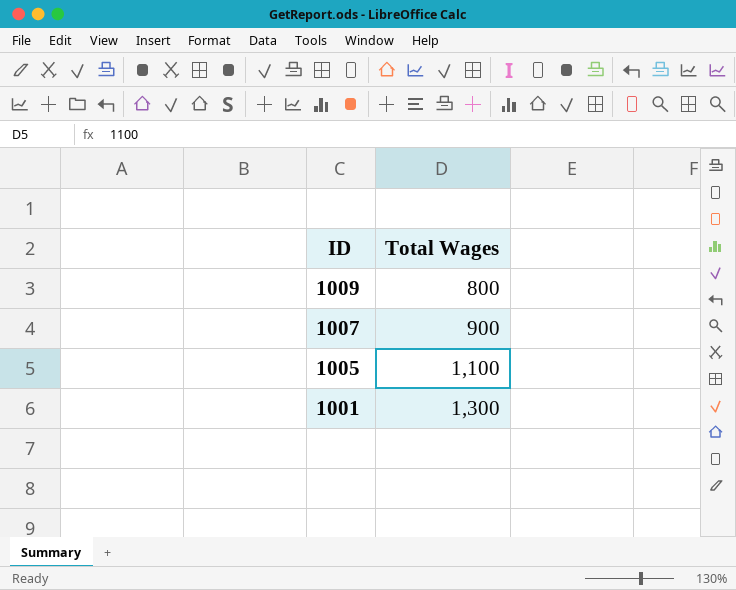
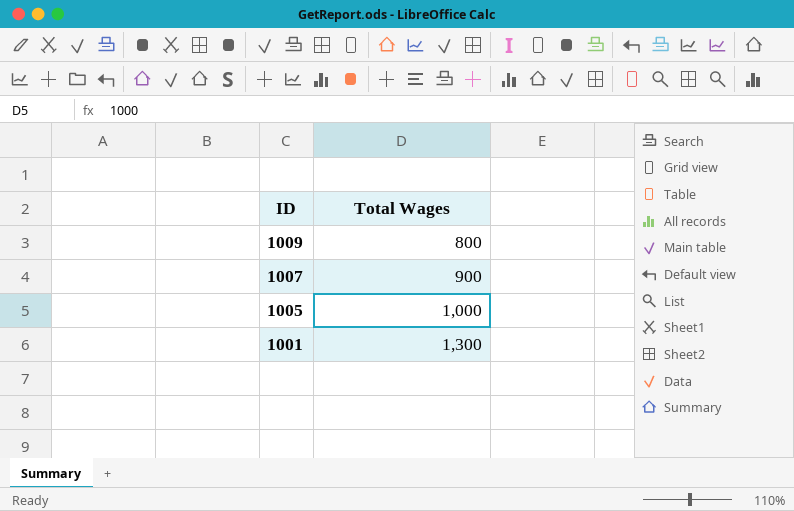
1005 | Total Wages: 1,100 -> 1,000

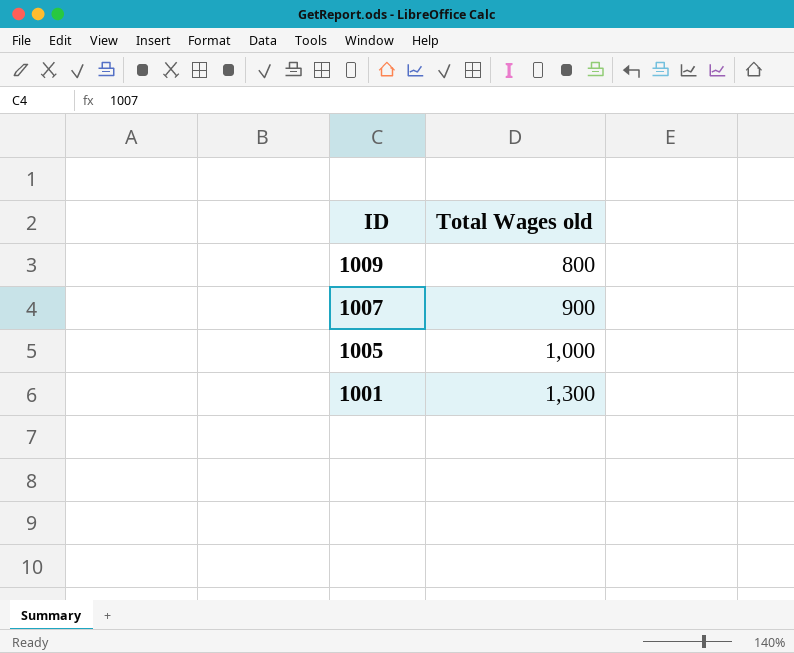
column name: Total Wages -> Total Wages old

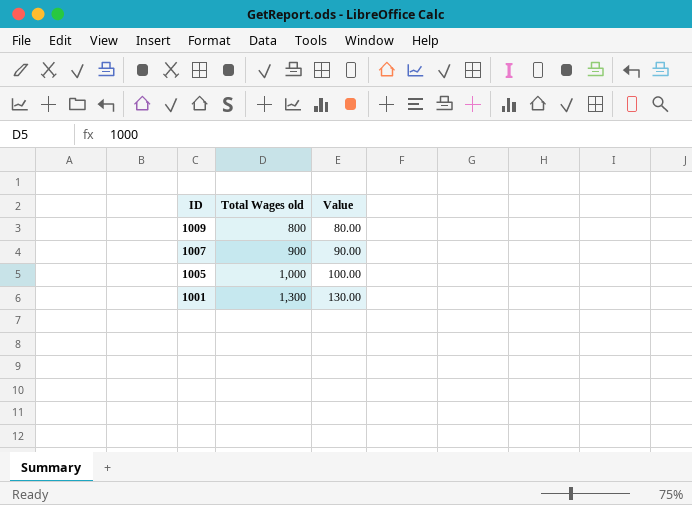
column Value | formula: none -> [Total Wages old] * 0.1

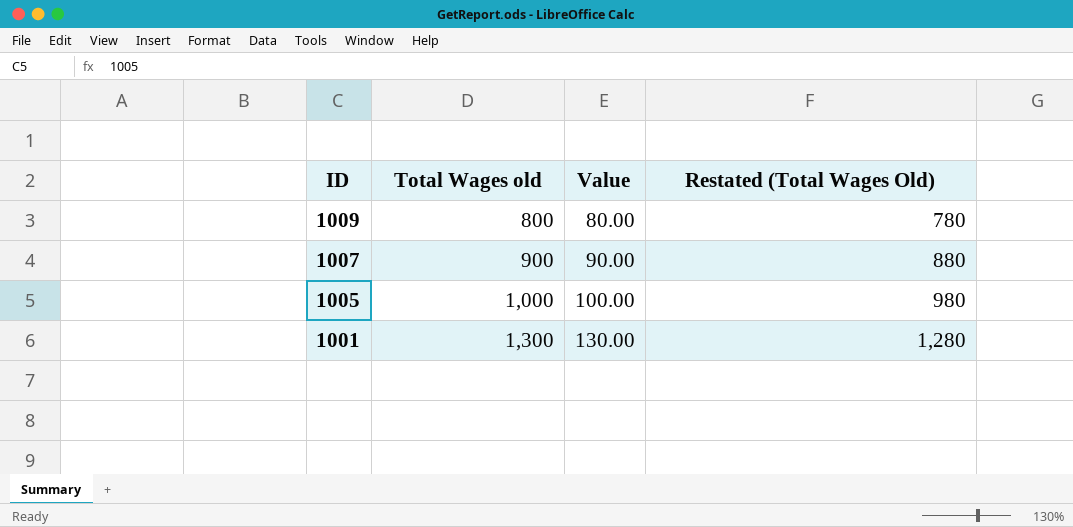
column Restated (Total Wages Old) | formula: none -> [Total Wages old] - 20

